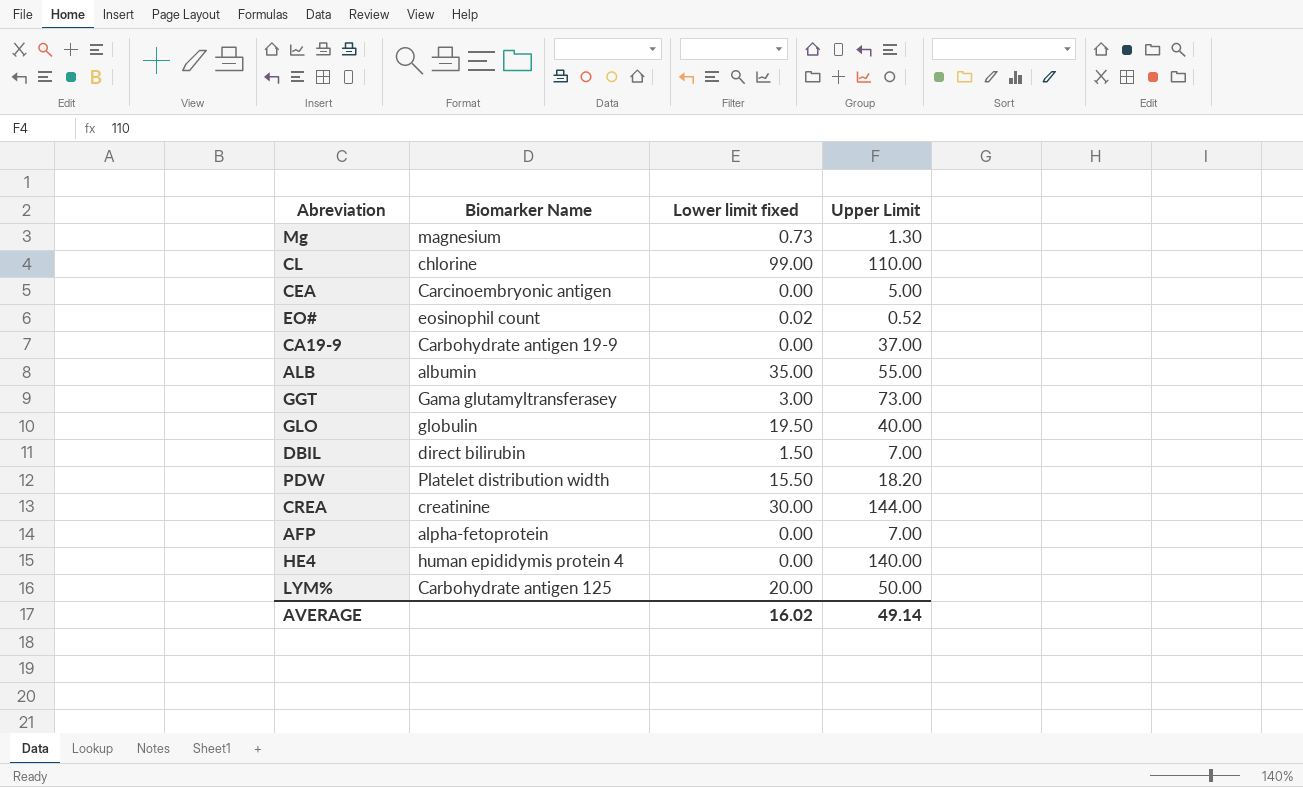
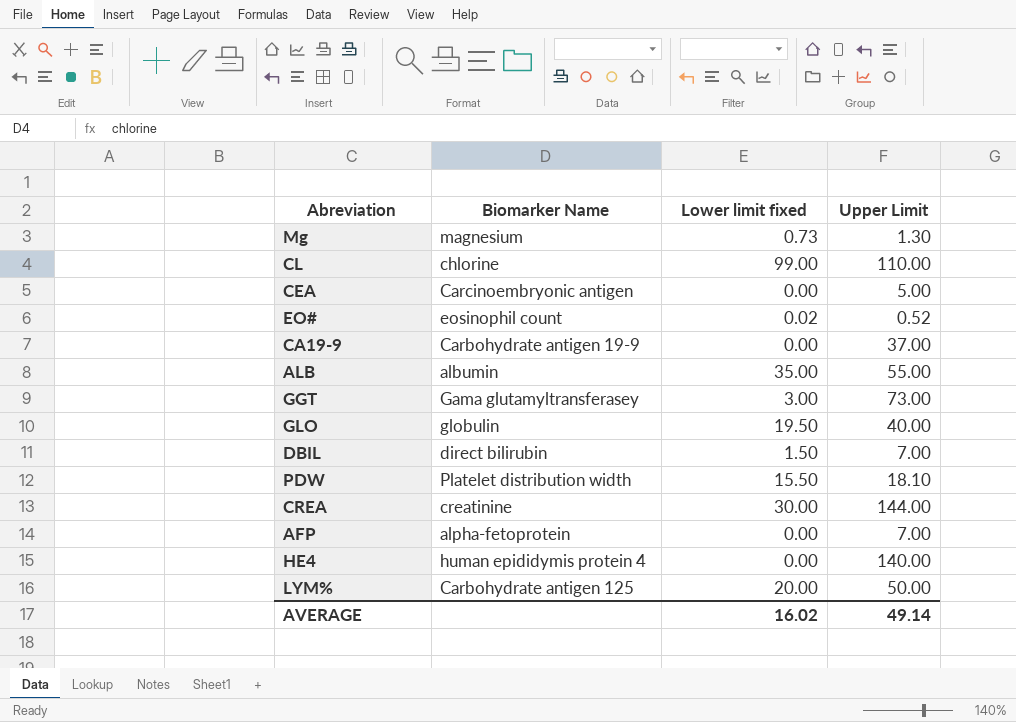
PDW | Upper Limit: 18.20 -> 18.10

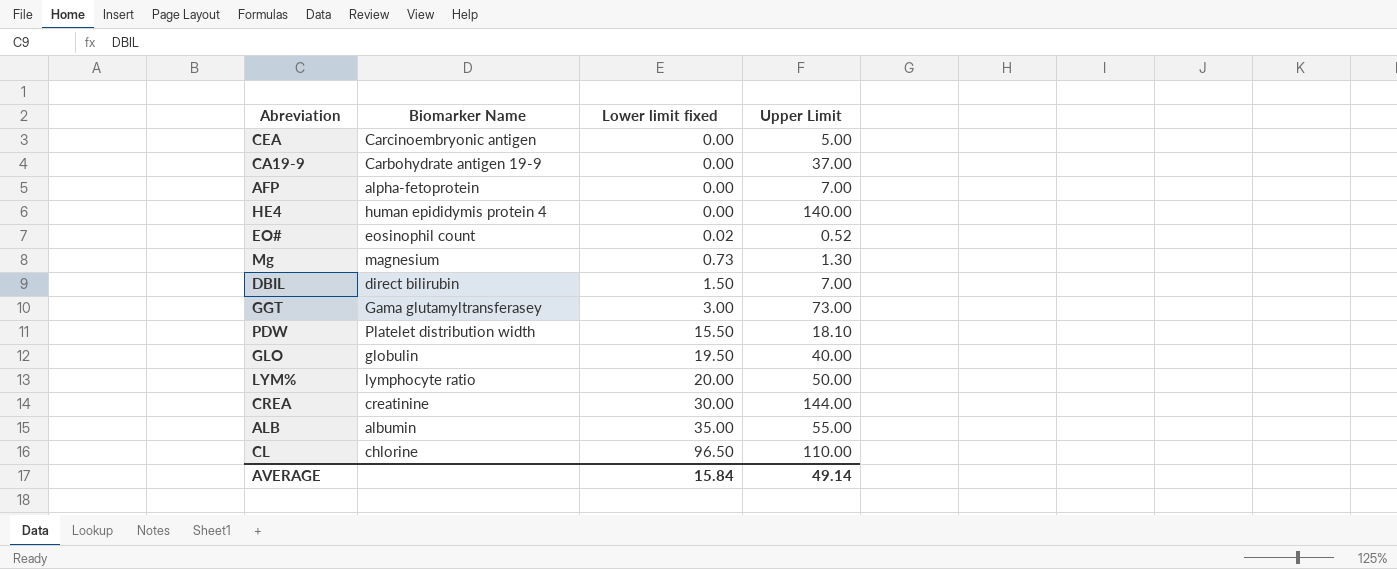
row order: none -> Lower limit fixed ascending
LYM% | Biomarker Name: Carbohydrate antigen 125 -> lymphocyte ratio
CL | Lower limit fixed: 99.00 -> 96.50
AVERAGE | Lower limit fixed: 16.02 -> 15.84

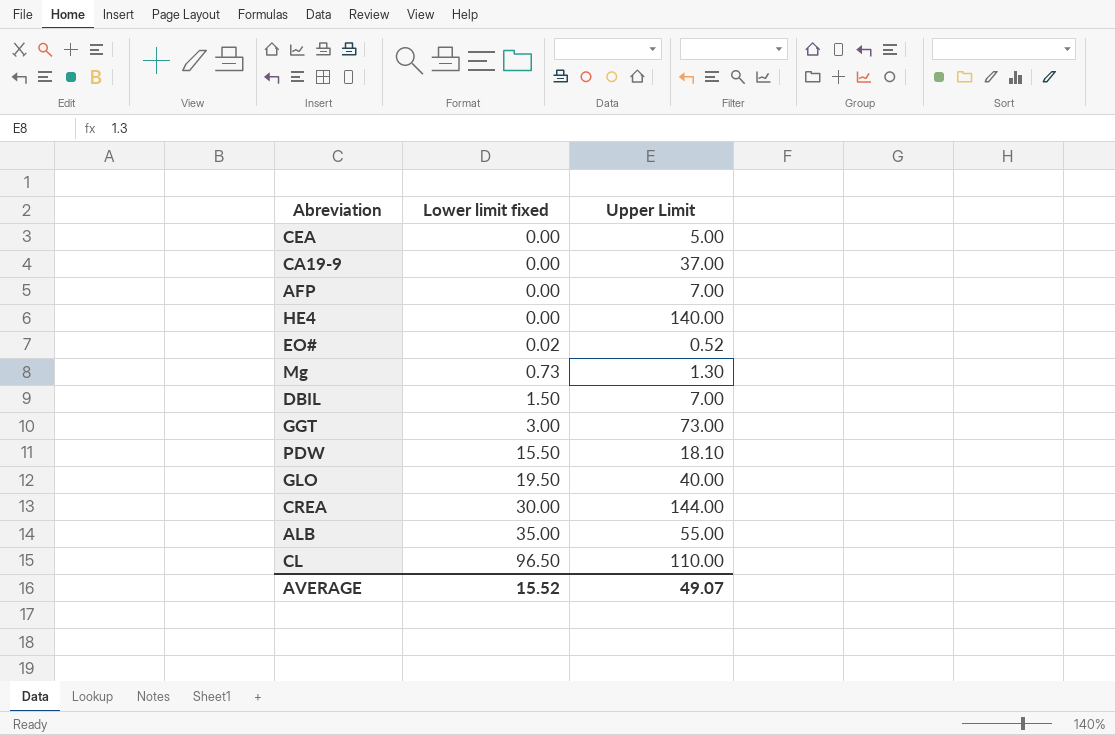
column Biomarker Name | position: 2 -> none
row LYM%: lymphocyte ratio | 20.00 | 50.00 -> none
AVERAGE | Lower limit fixed: 15.84 -> 15.52
AVERAGE | Upper Limit: 49.14 -> 49.07

